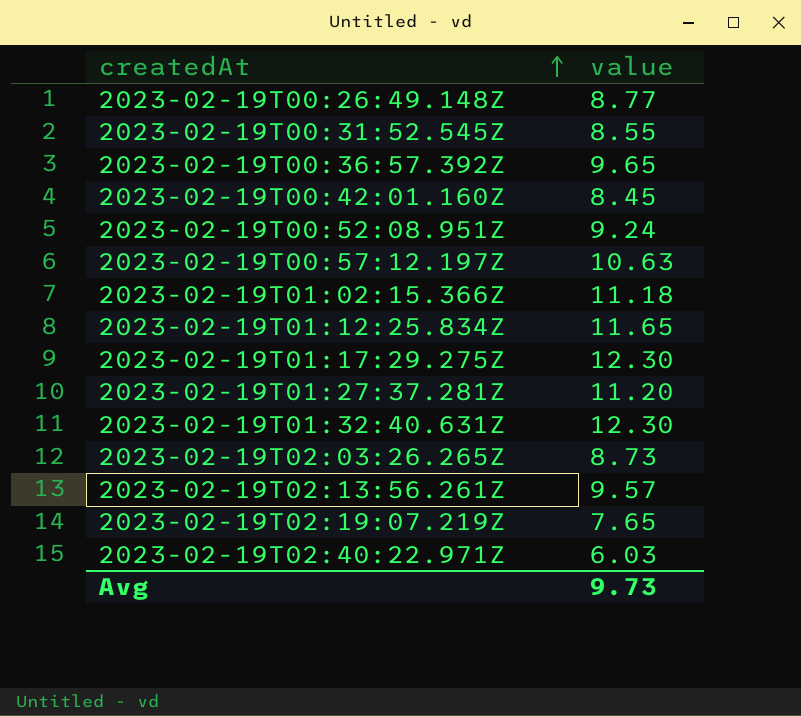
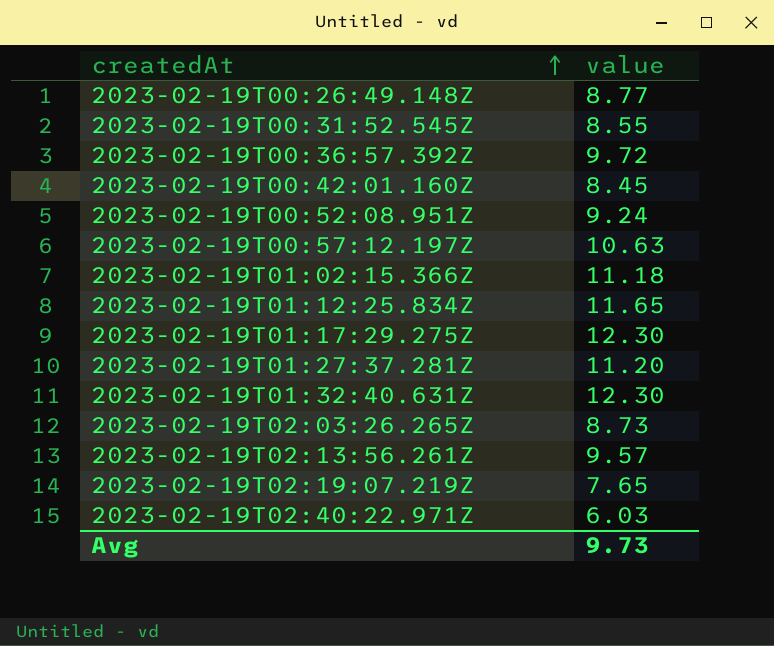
2023-02-19T00:36:57.392Z | value: 9.65 -> 9.72

